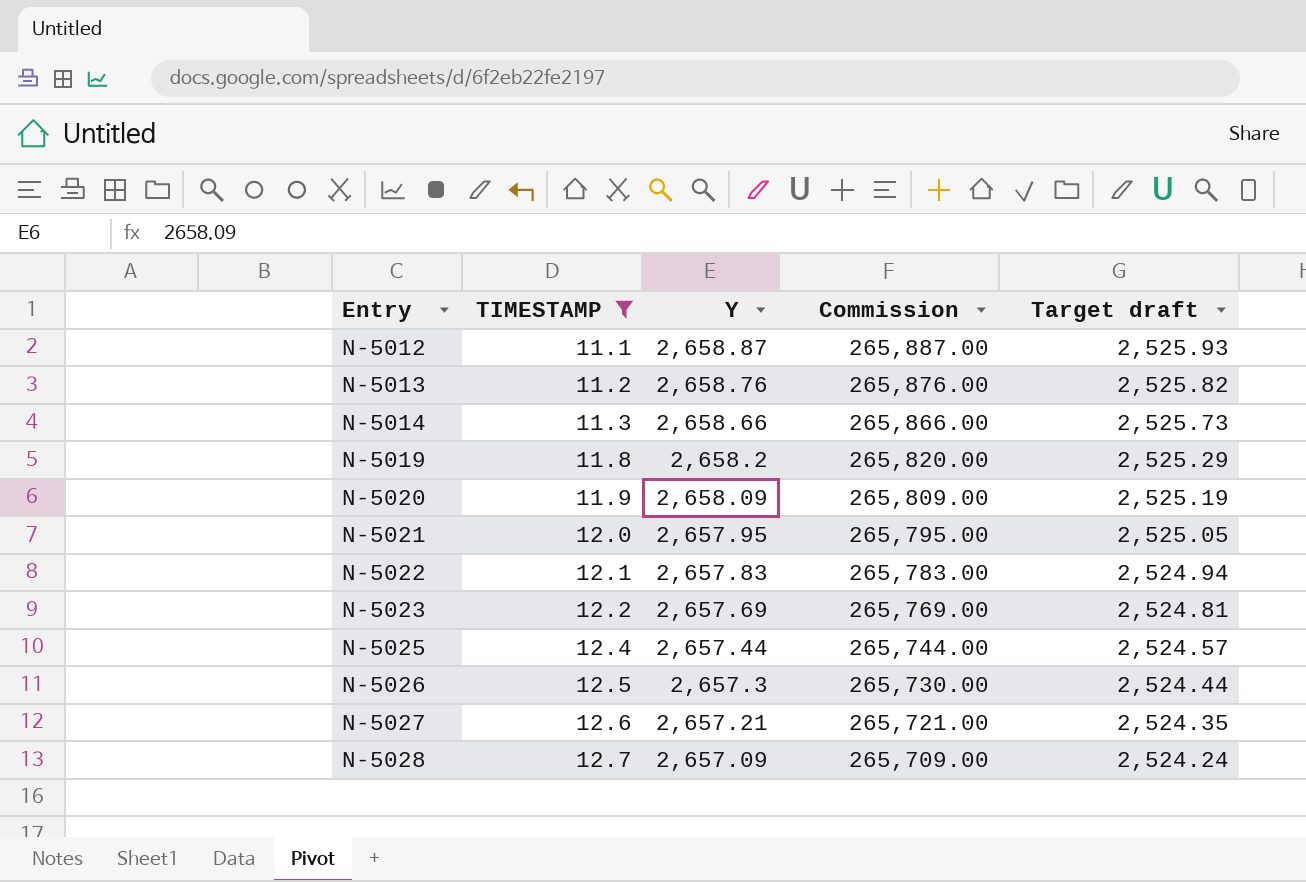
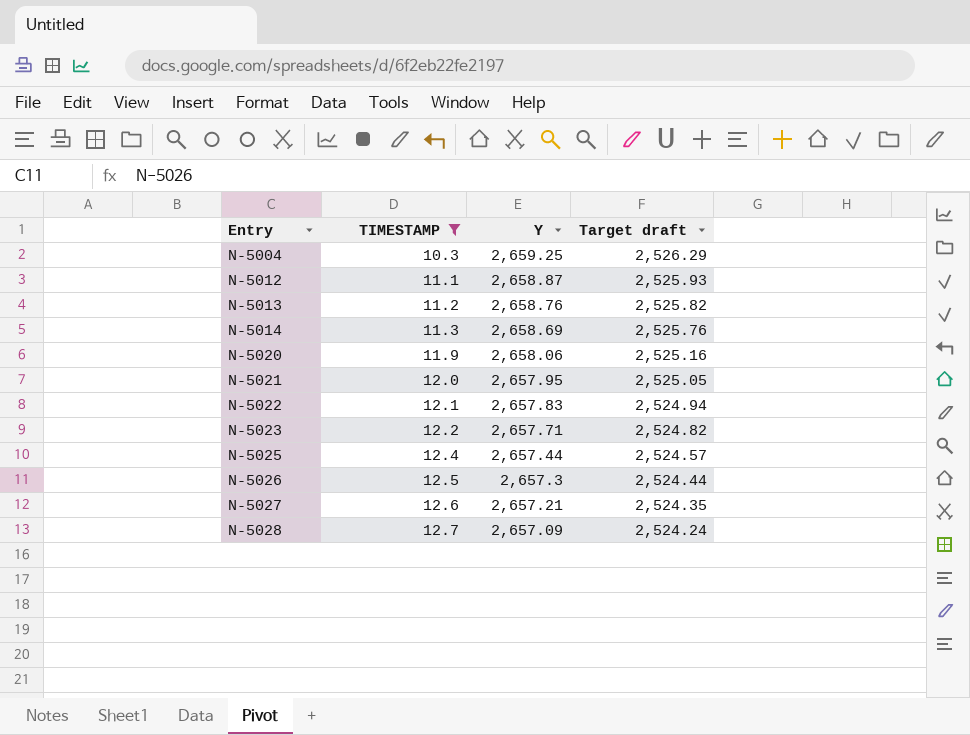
column Commission | formula: [Y] * 100 -> none
row N-5019: 11.8 | 2,658.2 | 265,820.00 | 2,525.29 -> none
row N-5004: none -> 10.3 | 2,659.25 | 2,526.29
N-5014 | Y: 2,658.66 -> 2,658.69
N-5014 | Target draft: 2,525.73 -> 2,525.76
N-5020 | Y: 2,658.09 -> 2,658.06
N-5020 | Target draft: 2,525.19 -> 2,525.16
N-5023 | Y: 2,657.69 -> 2,657.71
N-5023 | Target draft: 2,524.81 -> 2,524.82

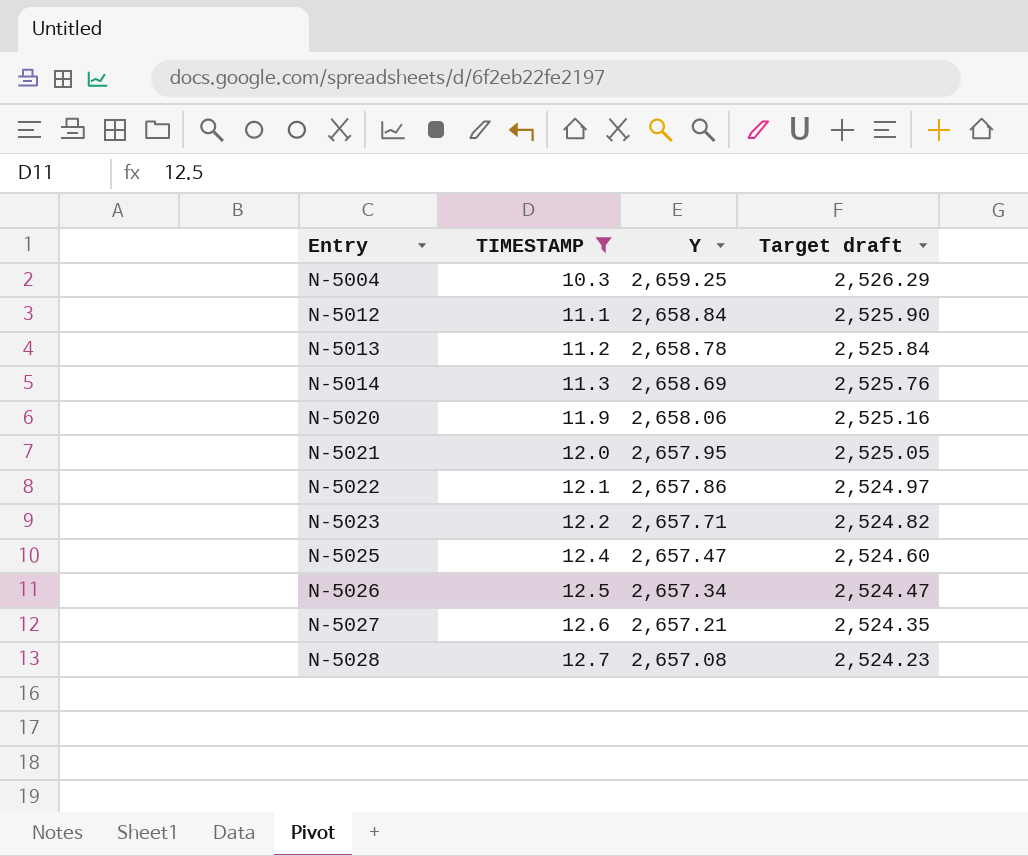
N-5012 | Y: 2,658.87 -> 2,658.84
N-5012 | Target draft: 2,525.93 -> 2,525.90
N-5013 | Y: 2,658.76 -> 2,658.78
N-5013 | Target draft: 2,525.82 -> 2,525.84
N-5022 | Y: 2,657.83 -> 2,657.86
N-5022 | Target draft: 2,524.94 -> 2,524.97
N-5025 | Y: 2,657.44 -> 2,657.47
N-5025 | Target draft: 2,524.57 -> 2,524.60
N-5026 | Y: 2,657.3 -> 2,657.34
N-5026 | Target draft: 2,524.44 -> 2,524.47
N-5028 | Y: 2,657.09 -> 2,657.08
N-5028 | Target draft: 2,524.24 -> 2,524.23

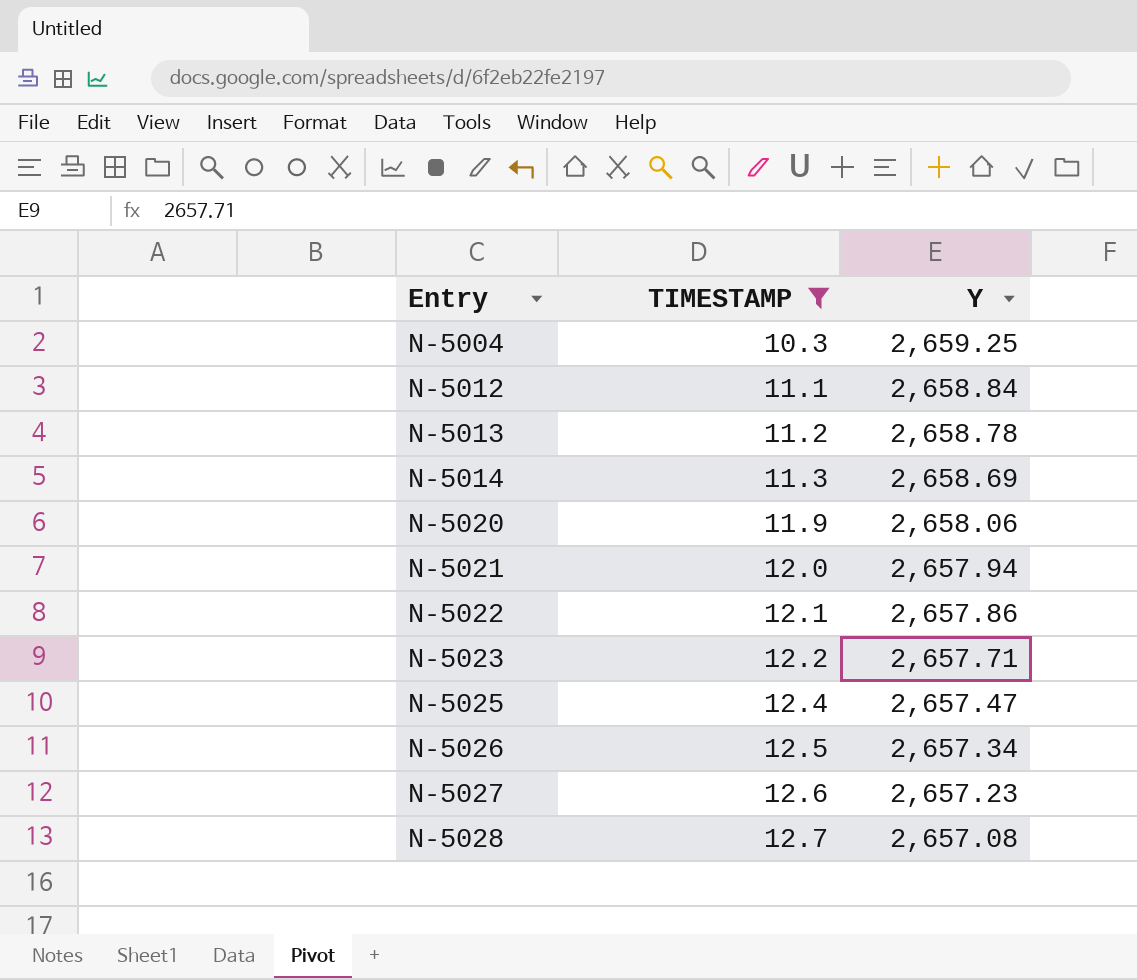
column Target draft | formula: [Y] * 0.95 -> none
N-5021 | Y: 2,657.95 -> 2,657.94
N-5027 | Y: 2,657.21 -> 2,657.23

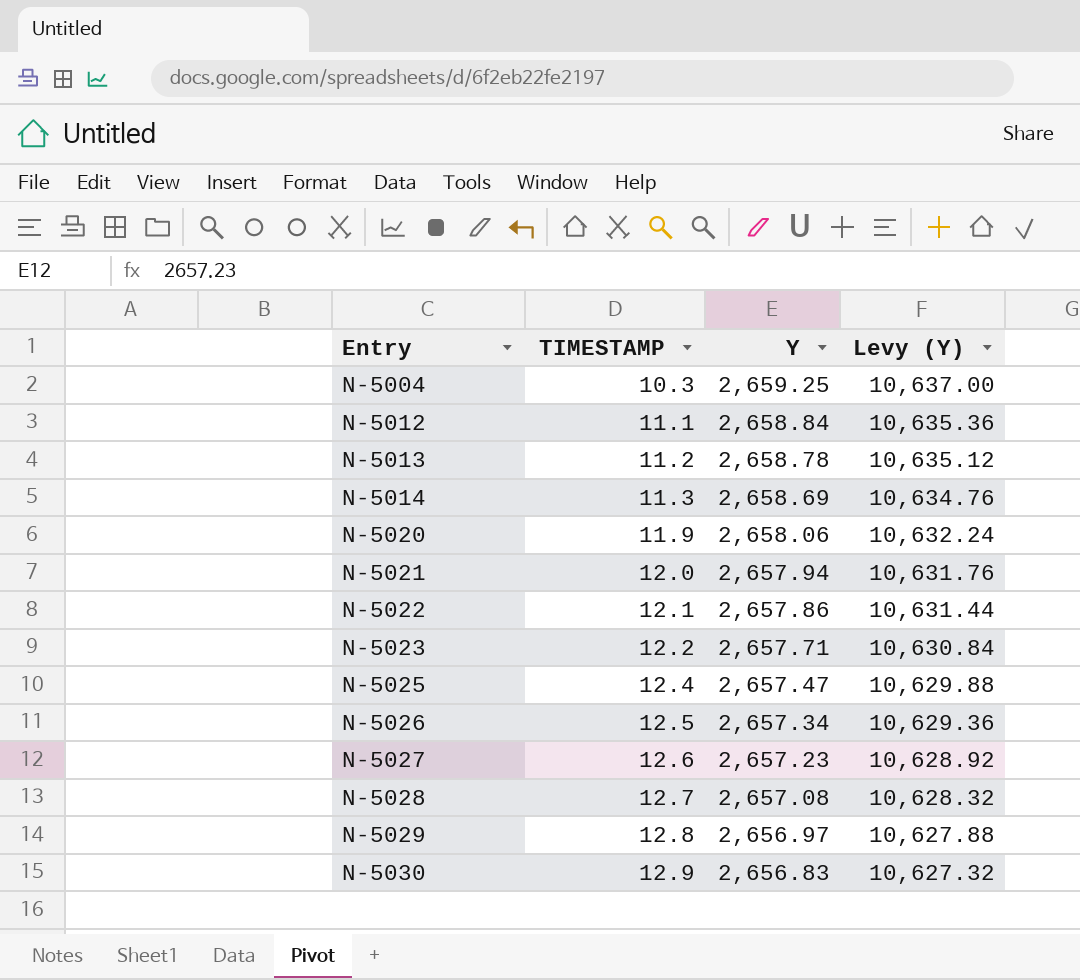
filter: TIMESTAMP <= 12.7 -> none
column Levy (Y) | formula: none -> [Y] * 4

